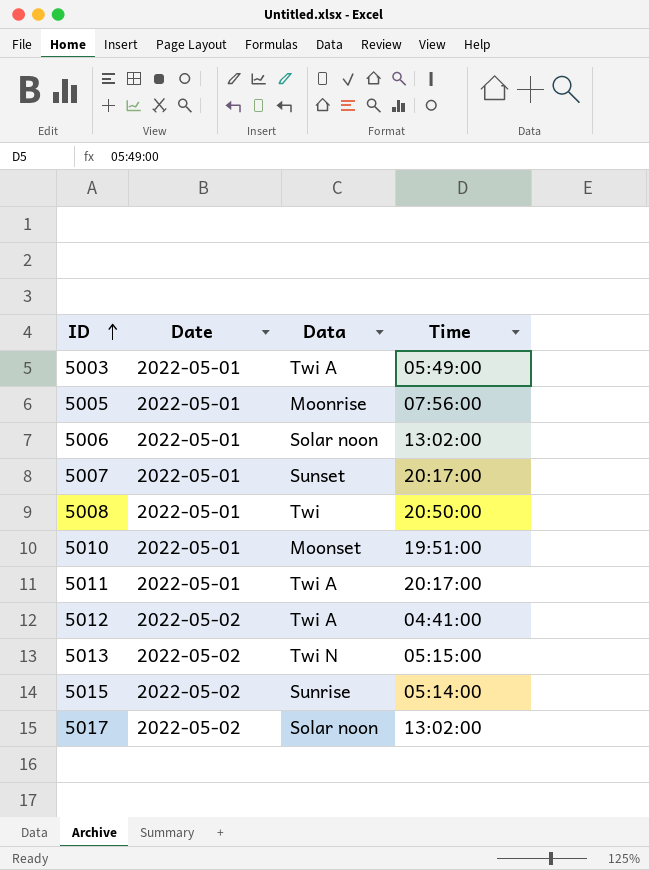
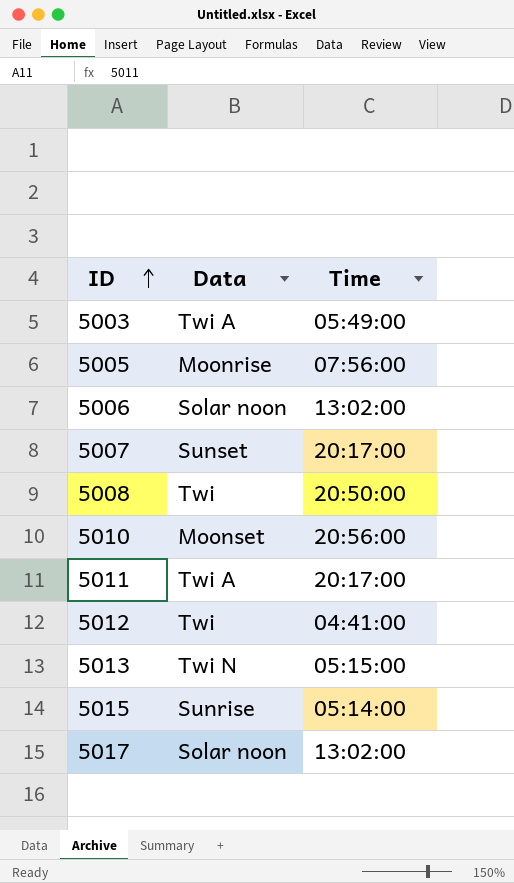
column Date | position: 2 -> none
5010 | Time: 19:51:00 -> 20:56:00
5012 | Data: Twi A -> Twi

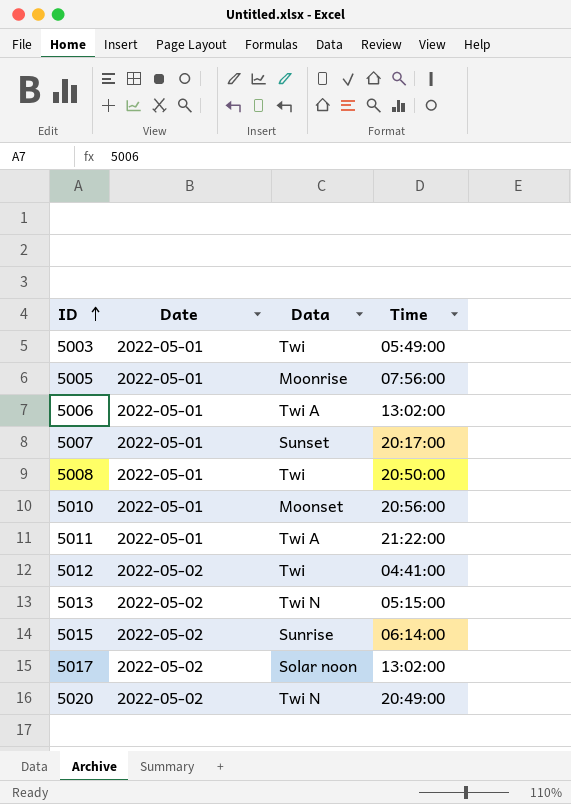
column Date | position: none -> 2
5003 | Data: Twi A -> Twi
5006 | Data: Solar noon -> Twi A
5011 | Time: 20:17:00 -> 21:22:00
5015 | Time: 05:14:00 -> 06:14:00
row 5020: none -> 2022-05-02 | Twi N | 20:49:00

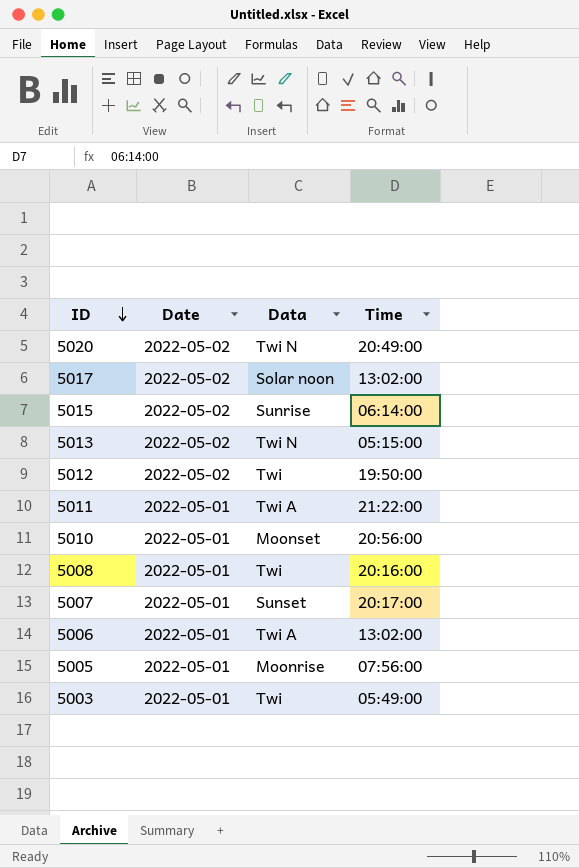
row order: ID ascending -> ID descending
5012 | Time: 04:41:00 -> 19:50:00
5008 | Time: 20:50:00 -> 20:16:00

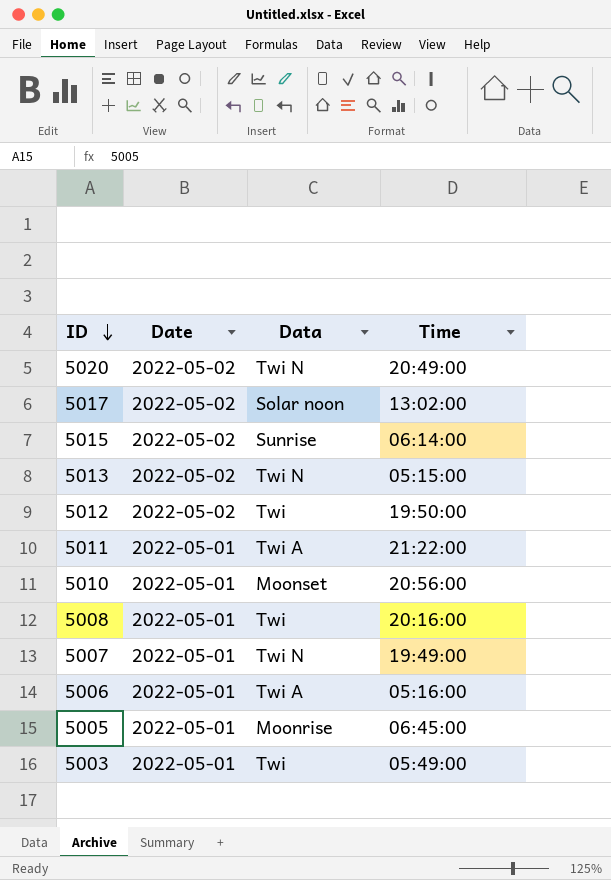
5007 | Data: Sunset -> Twi N
5007 | Time: 20:17:00 -> 19:49:00
5006 | Time: 13:02:00 -> 05:16:00
5005 | Time: 07:56:00 -> 06:45:00

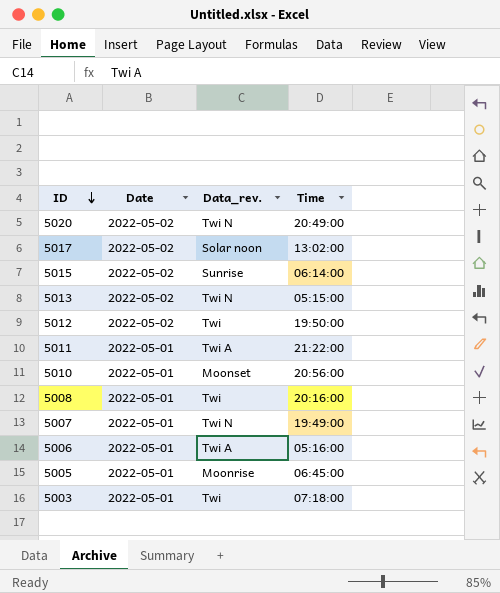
column name: Data -> Data_rev.
5003 | Time: 05:49:00 -> 07:18:00

